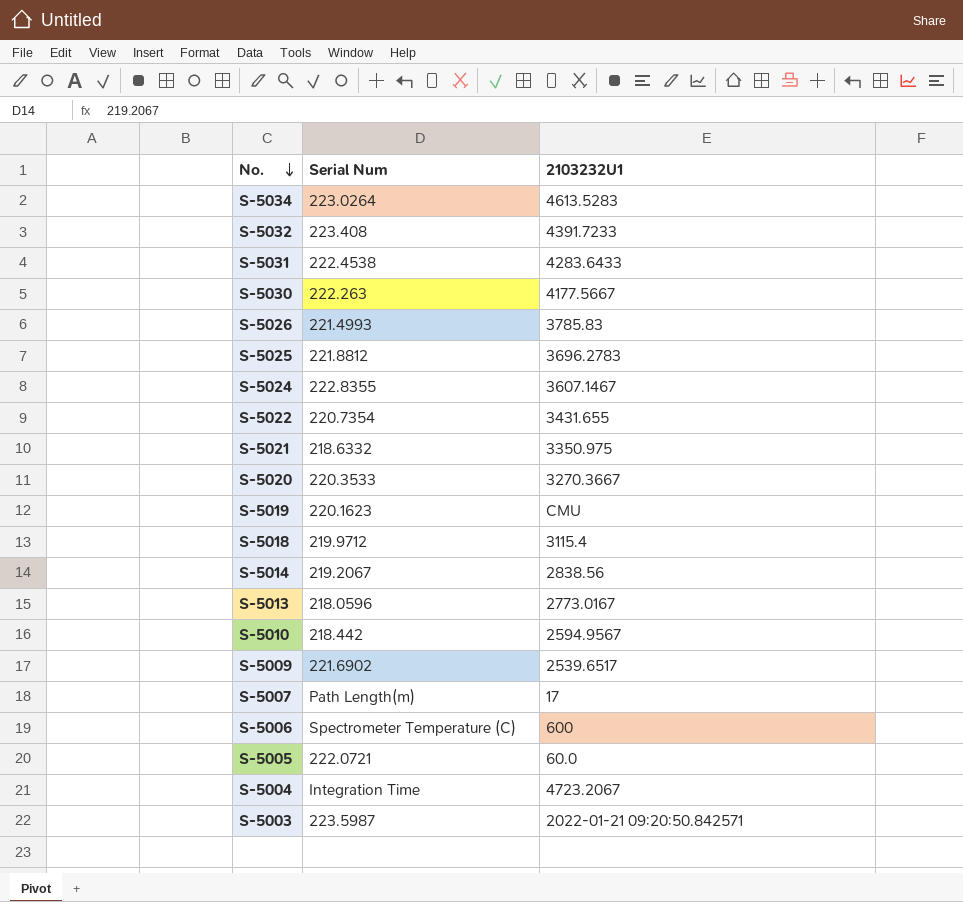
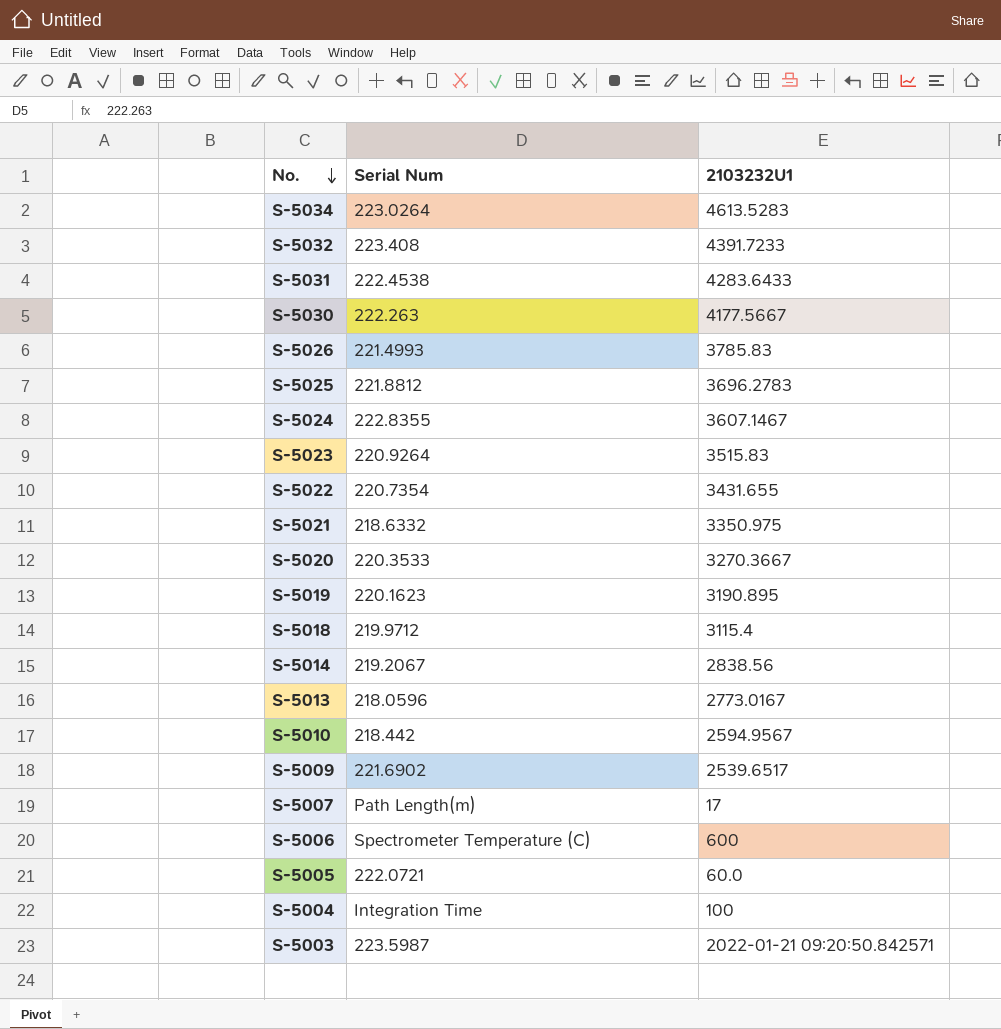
row S-5023: none -> 220.9264 | 3515.83
S-5019 | 2103232U1: CMU -> 3190.895
S-5004 | 2103232U1: 4723.2067 -> 100

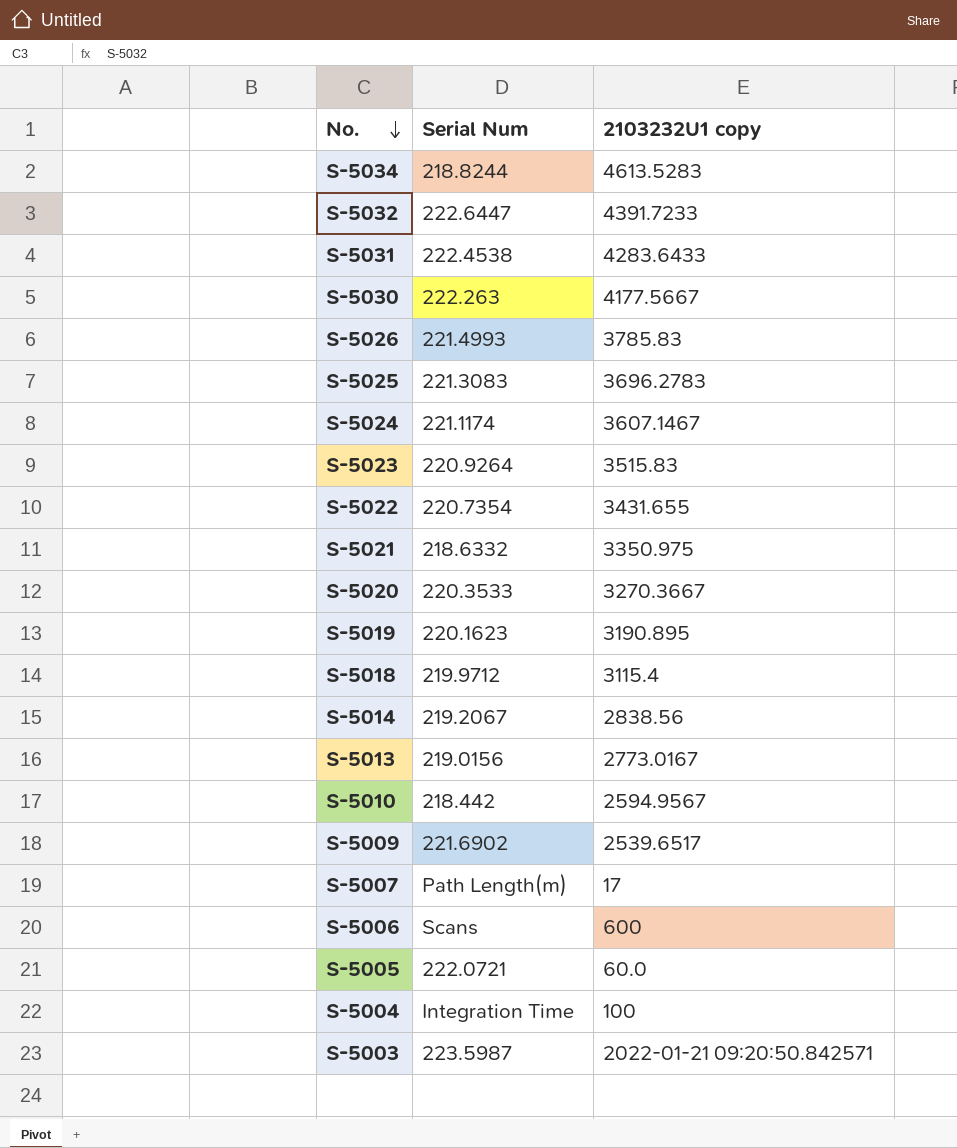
column name: 2103232U1 -> 2103232U1 copy
S-5034 | Serial Num: 223.0264 -> 218.8244
S-5032 | Serial Num: 223.408 -> 222.6447
S-5025 | Serial Num: 221.8812 -> 221.3083
S-5024 | Serial Num: 222.8355 -> 221.1174
S-5013 | Serial Num: 218.0596 -> 219.0156
S-5006 | Serial Num: Spectrometer Temperature (C) -> Scans

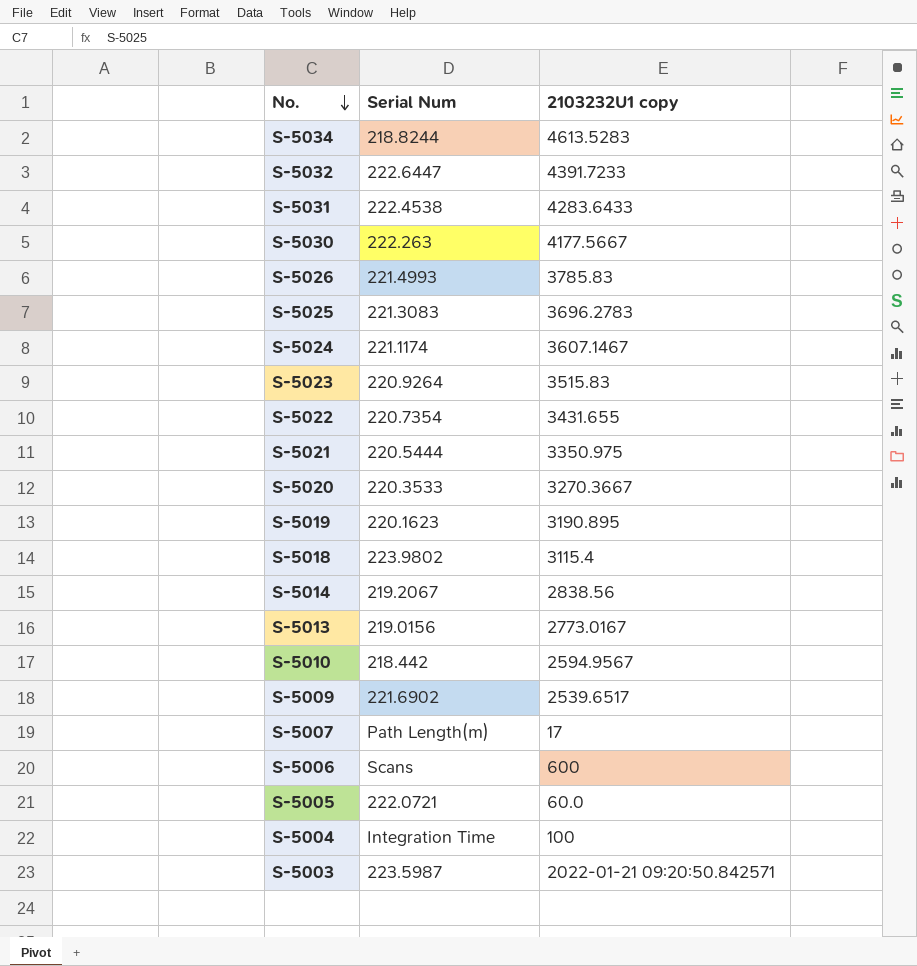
S-5021 | Serial Num: 218.6332 -> 220.5444
S-5018 | Serial Num: 219.9712 -> 223.9802

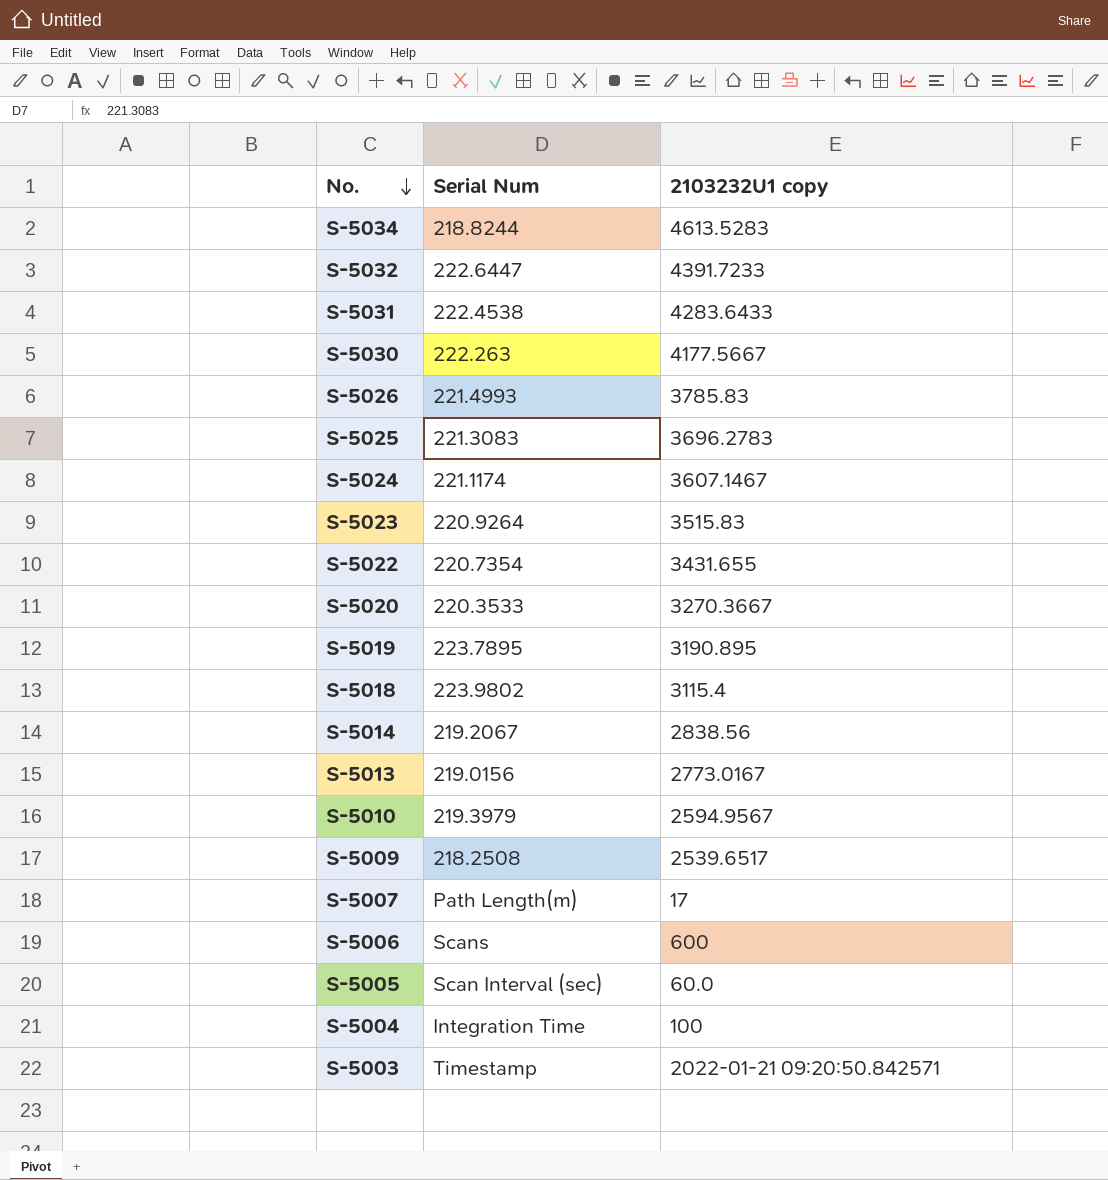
row S-5021: 220.5444 | 3350.975 -> none
S-5019 | Serial Num: 220.1623 -> 223.7895
S-5010 | Serial Num: 218.442 -> 219.3979
S-5009 | Serial Num: 221.6902 -> 218.2508
S-5005 | Serial Num: 222.0721 -> Scan Interval (sec)
S-5003 | Serial Num: 223.5987 -> Timestamp

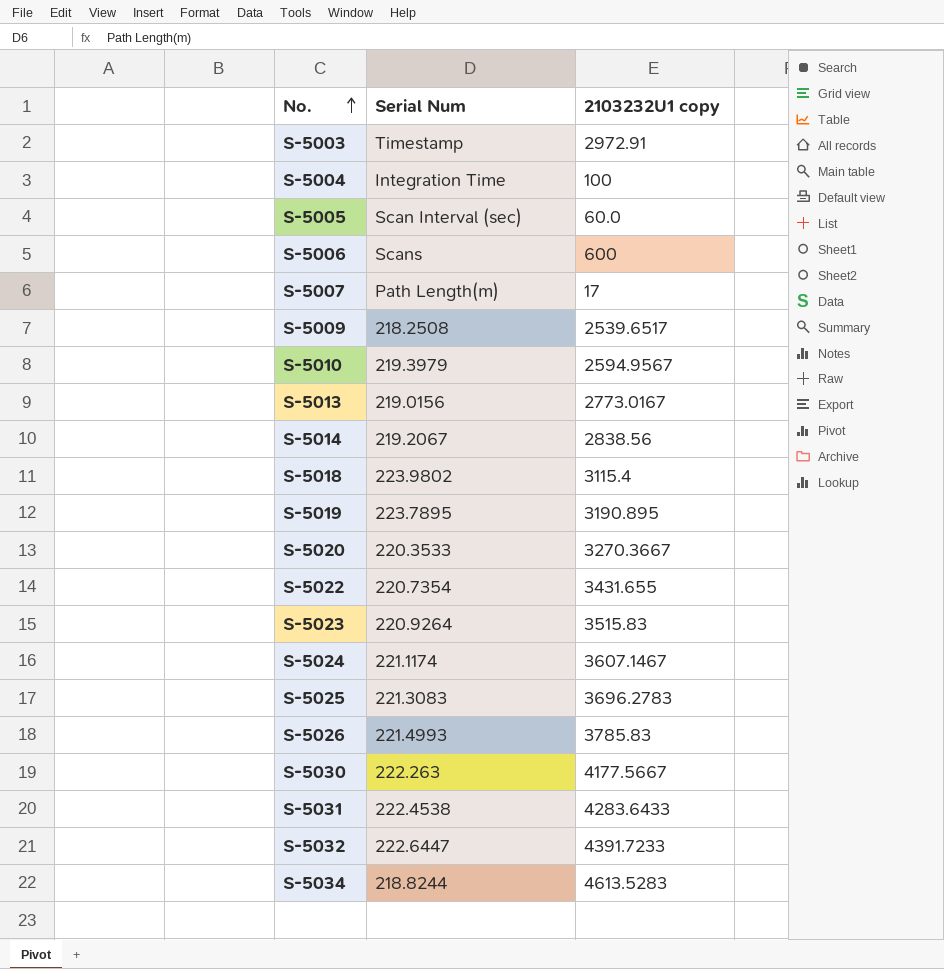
row order: No. descending -> No. ascending
S-5003 | 2103232U1 copy: 2022-01-21 09:20:50.842571 -> 2972.91

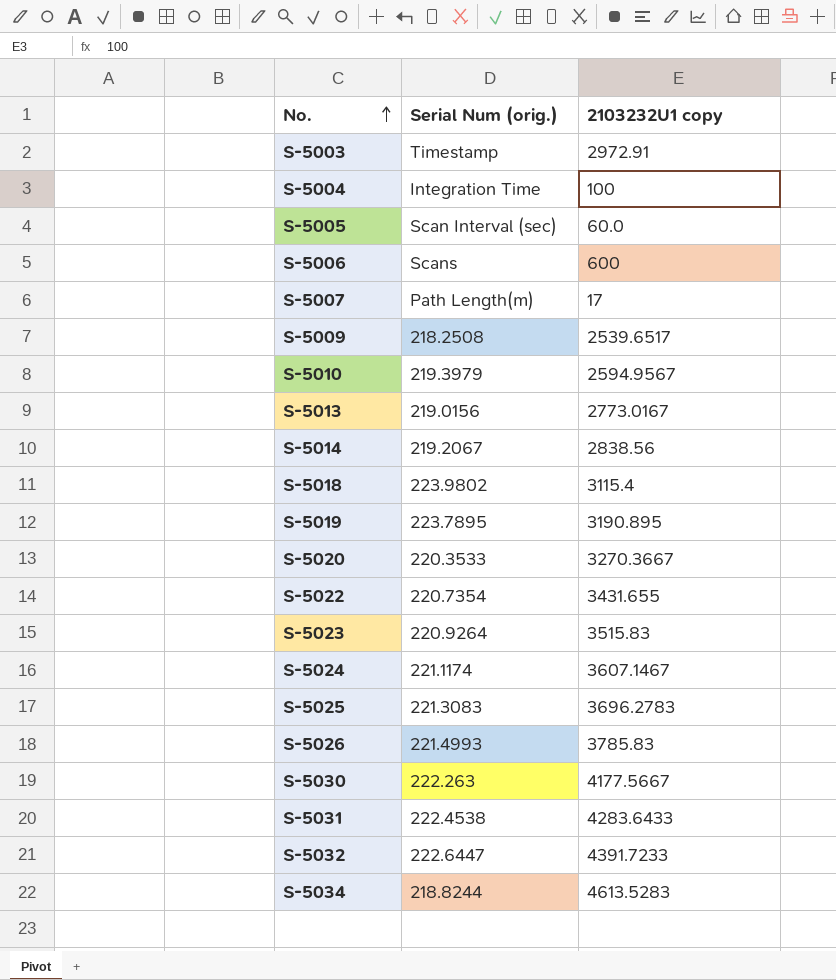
column name: Serial Num -> Serial Num (orig.)

